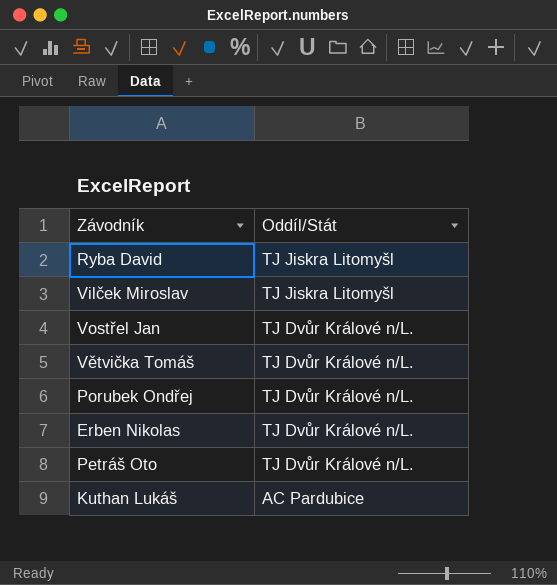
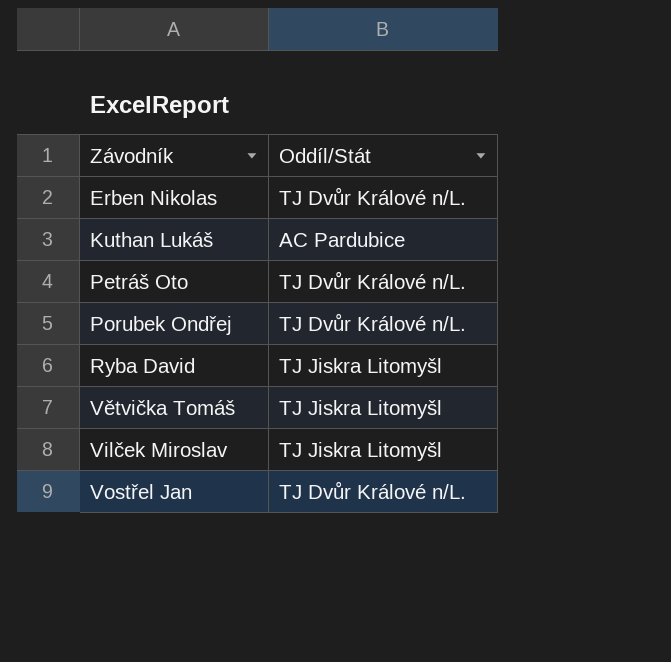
row order: Oddíl/Stát descending -> Závodník ascending
Větvička Tomáš | Oddíl/Stát: TJ Dvůr Králové n/L. -> TJ Jiskra Litomyšl

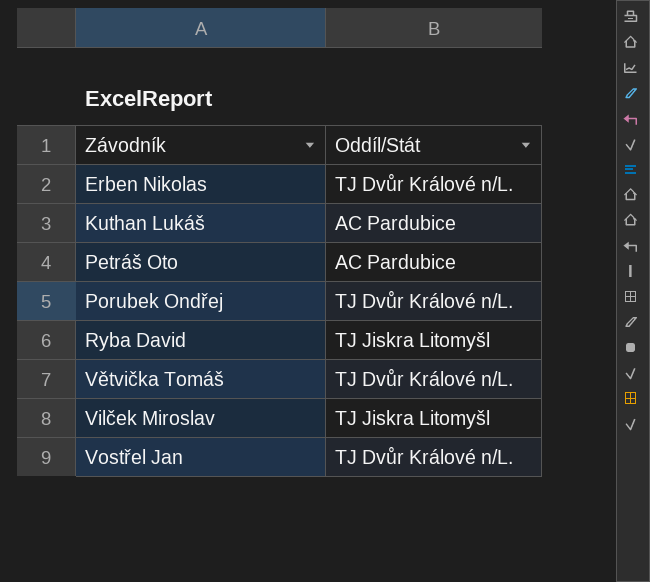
Petráš Oto | Oddíl/Stát: TJ Dvůr Králové n/L. -> AC Pardubice
Větvička Tomáš | Oddíl/Stát: TJ Jiskra Litomyšl -> TJ Dvůr Králové n/L.

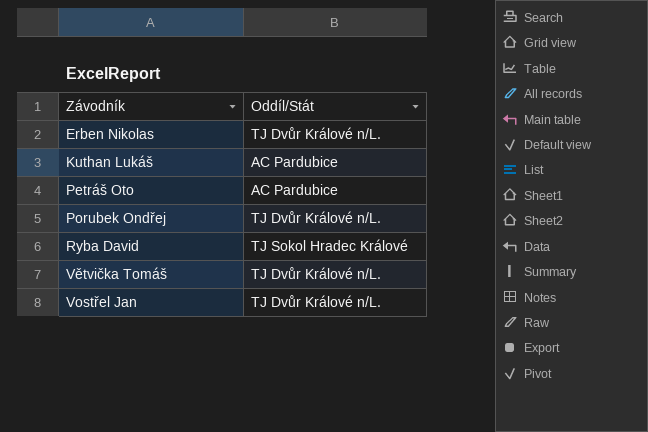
row Vilček Miroslav: TJ Jiskra Litomyšl -> none
Ryba David | Oddíl/Stát: TJ Jiskra Litomyšl -> TJ Sokol Hradec Králové

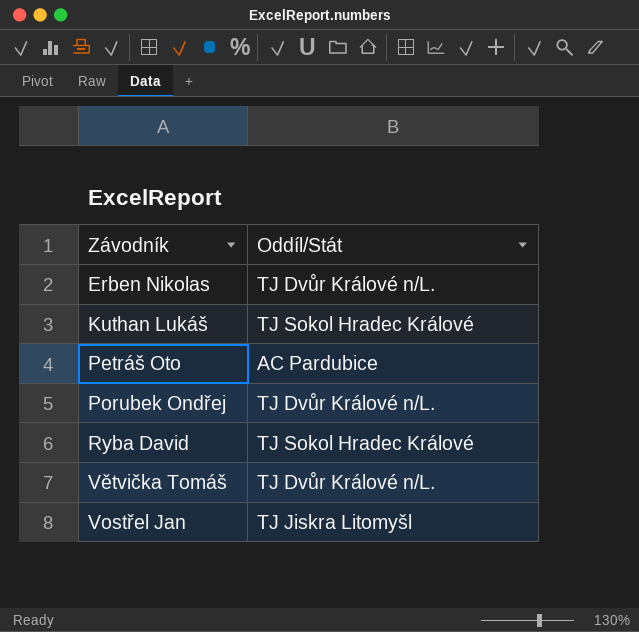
Kuthan Lukáš | Oddíl/Stát: AC Pardubice -> TJ Sokol Hradec Králové
Vostřel Jan | Oddíl/Stát: TJ Dvůr Králové n/L. -> TJ Jiskra Litomyšl

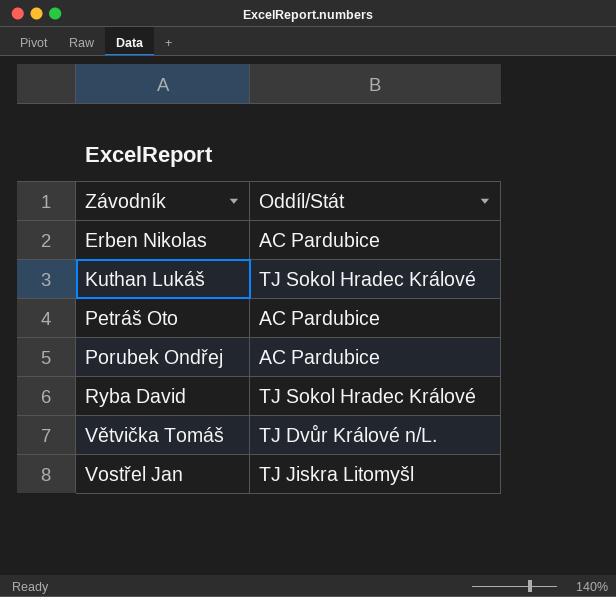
Erben Nikolas | Oddíl/Stát: TJ Dvůr Králové n/L. -> AC Pardubice
Porubek Ondřej | Oddíl/Stát: TJ Dvůr Králové n/L. -> AC Pardubice

